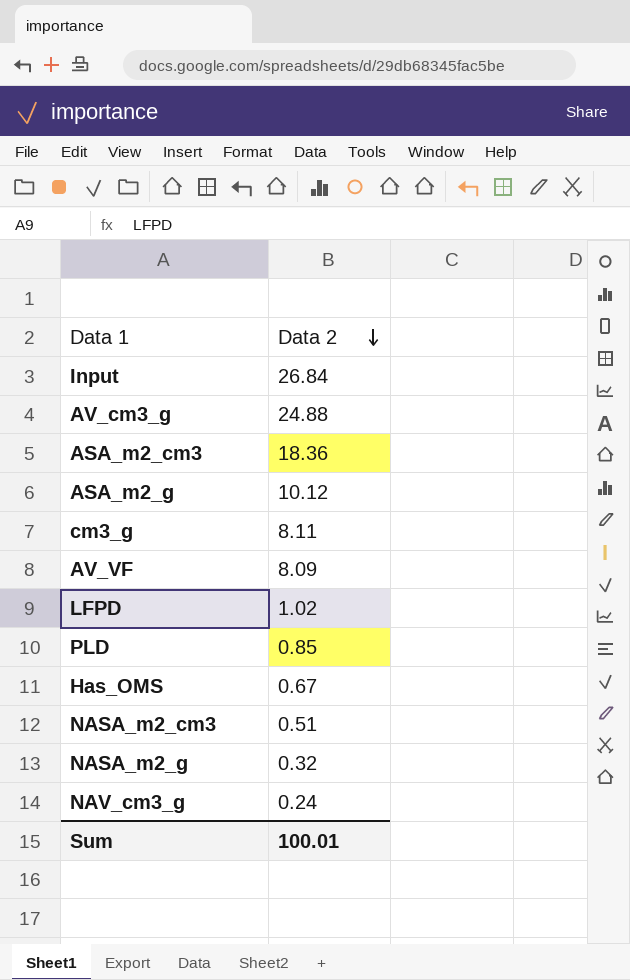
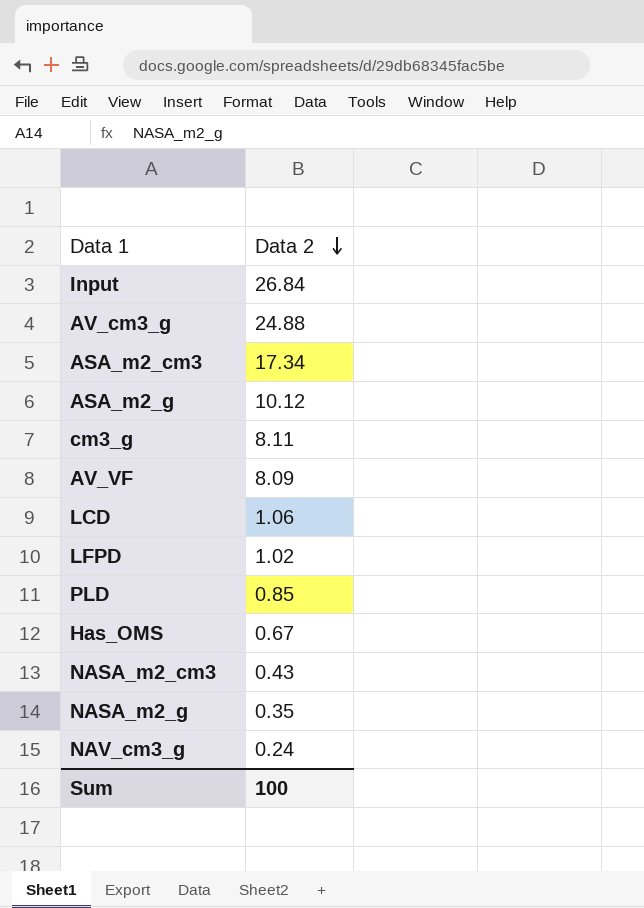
ASA_m2_cm3 | Data 2: 18.36 -> 17.34
row LCD: none -> 1.06
NASA_m2_cm3 | Data 2: 0.51 -> 0.43
NASA_m2_g | Data 2: 0.32 -> 0.35
Sum | Data 2: 100.01 -> 100

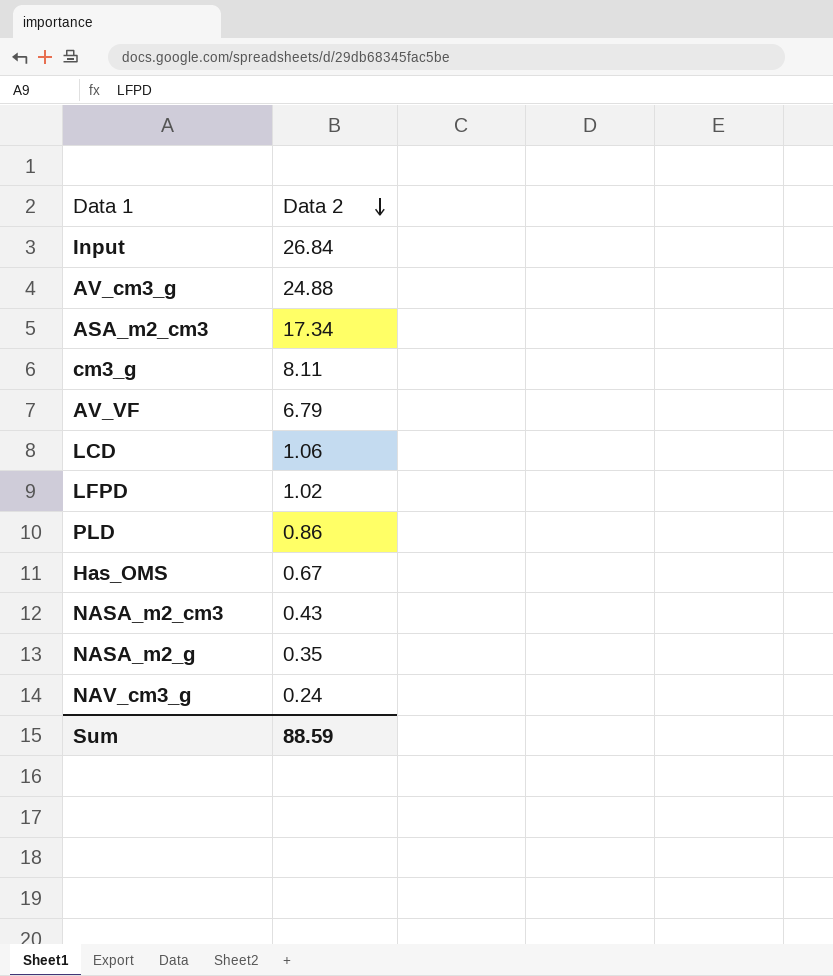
row ASA_m2_g: 10.12 -> none
AV_VF | Data 2: 8.09 -> 6.79
PLD | Data 2: 0.85 -> 0.86
Sum | Data 2: 100 -> 88.59

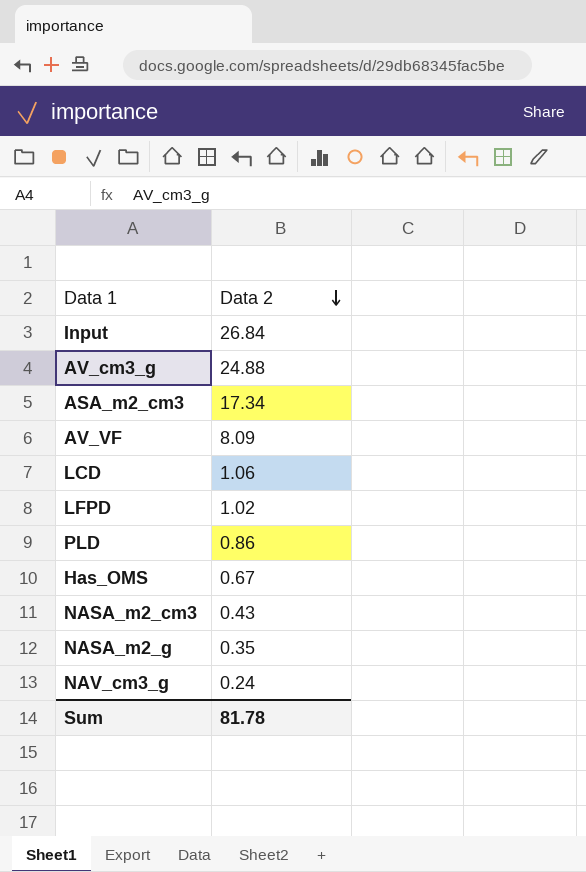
row cm3_g: 8.11 -> none
AV_VF | Data 2: 6.79 -> 8.09
Sum | Data 2: 88.59 -> 81.78

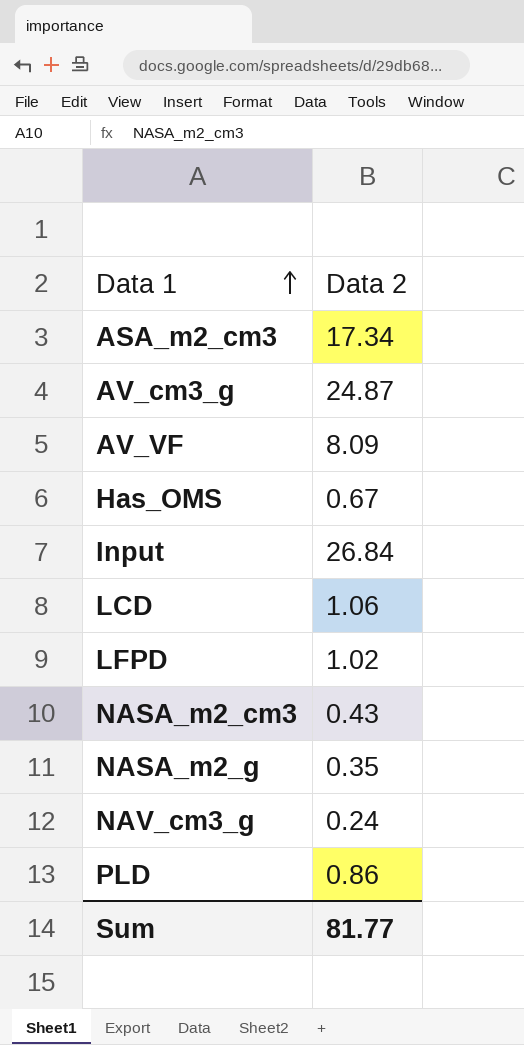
row order: Data 2 descending -> Data 1 ascending
AV_cm3_g | Data 2: 24.88 -> 24.87
Sum | Data 2: 81.78 -> 81.77

